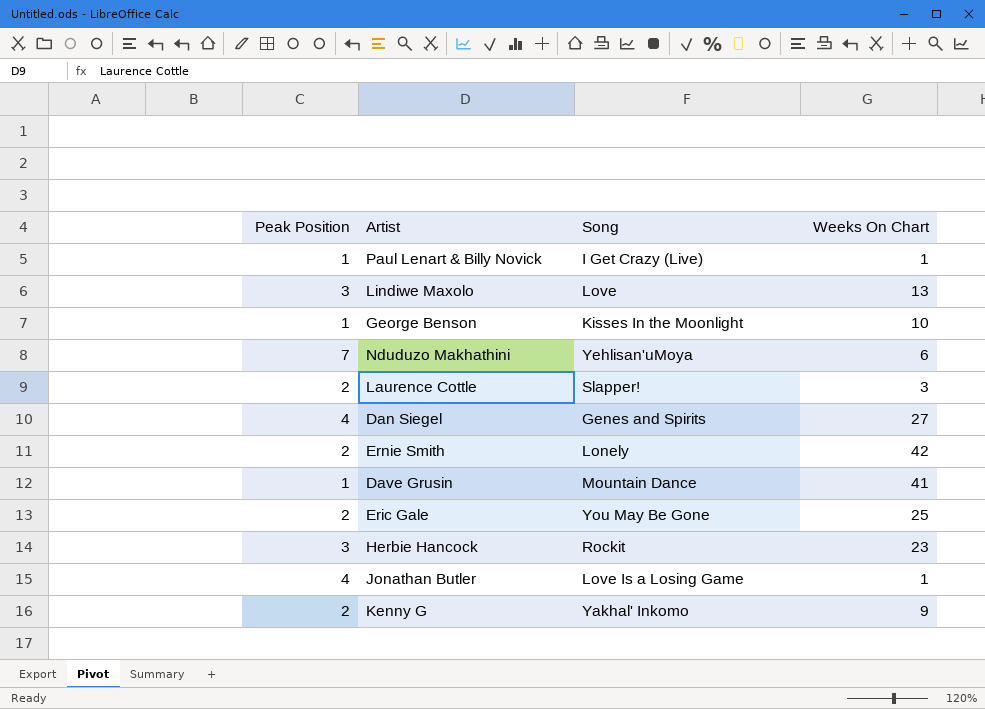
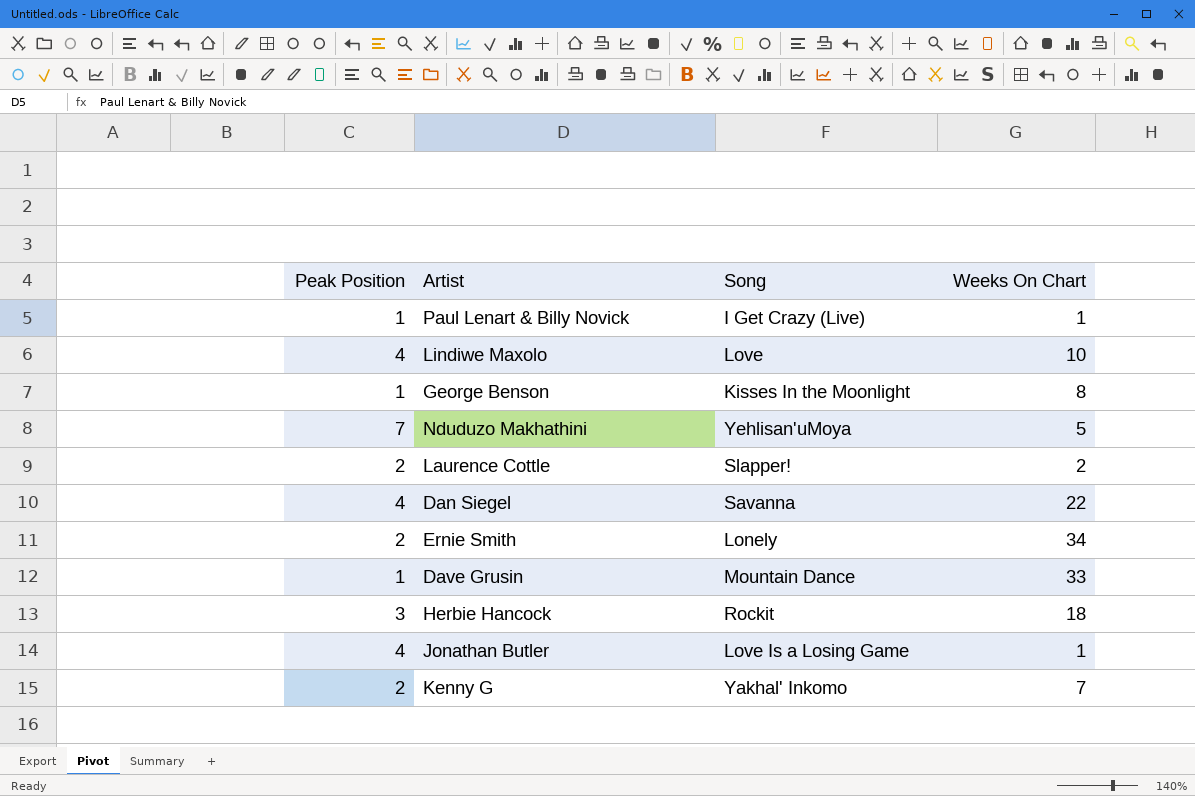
row Eric Gale: 2 | You May Be Gone | 25 -> none
Lindiwe Maxolo | Peak Position: 3 -> 4
Lindiwe Maxolo | Weeks On Chart: 13 -> 10
George Benson | Weeks On Chart: 10 -> 8
Nduduzo Makhathini | Weeks On Chart: 6 -> 5
Laurence Cottle | Weeks On Chart: 3 -> 2
Dan Siegel | Song: Genes and Spirits -> Savanna
Dan Siegel | Weeks On Chart: 27 -> 22
Ernie Smith | Weeks On Chart: 42 -> 34
Dave Grusin | Weeks On Chart: 41 -> 33
Herbie Hancock | Weeks On Chart: 23 -> 18
Kenny G | Weeks On Chart: 9 -> 7

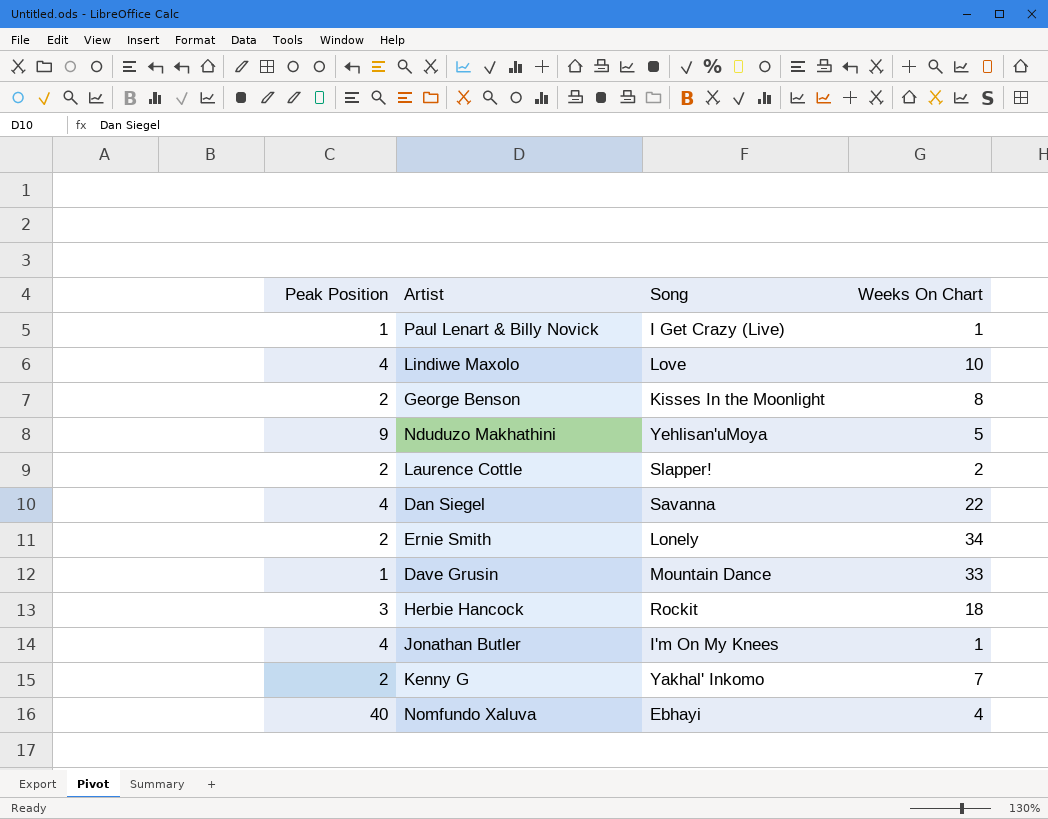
George Benson | Peak Position: 1 -> 2
Nduduzo Makhathini | Peak Position: 7 -> 9
Jonathan Butler | Song: Love Is a Losing Game -> I'm On My Knees
row Nomfundo Xaluva: none -> 40 | Ebhayi | 4

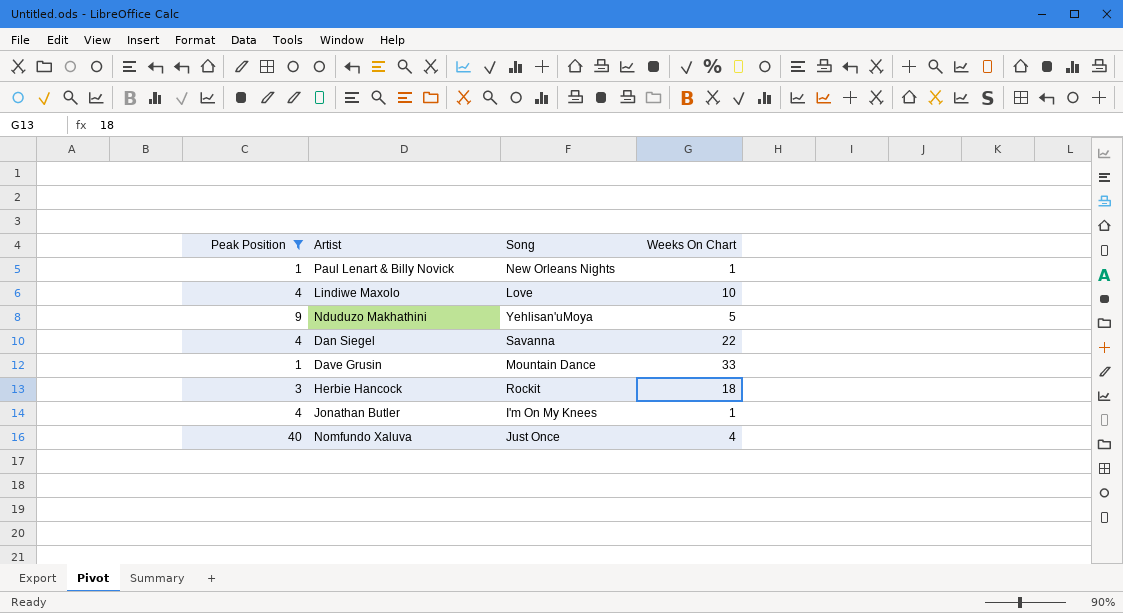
filter: none -> Peak Position != 2
Paul Lenart & Billy Novick | Song: I Get Crazy (Live) -> New Orleans Nights
Nomfundo Xaluva | Song: Ebhayi -> Just Once

